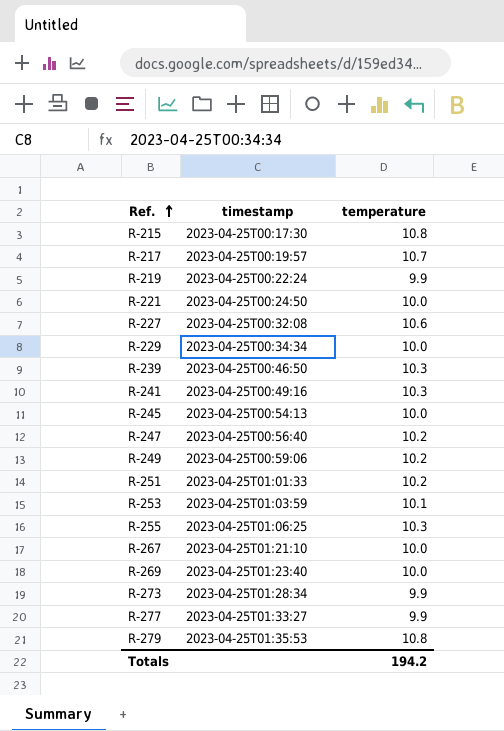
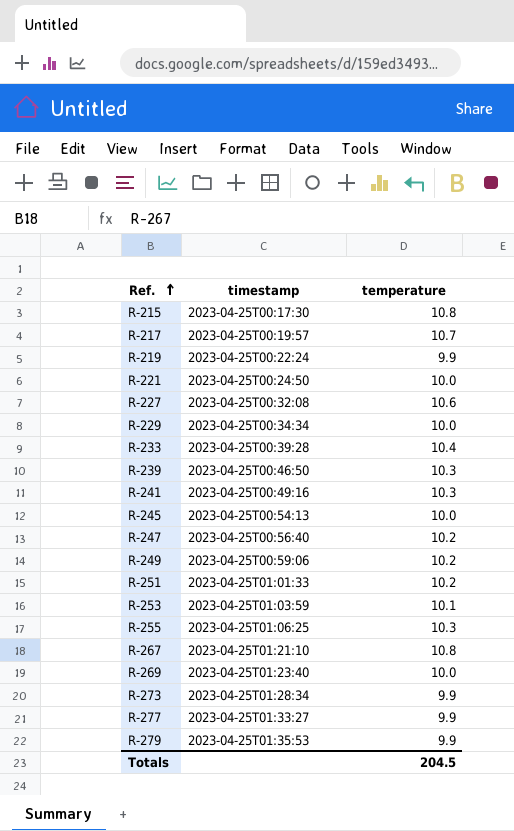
row R-233: none -> 2023-04-25T00:39:28 | 10.4
R-267 | temperature: 10.0 -> 10.8
R-279 | temperature: 10.8 -> 9.9
Totals | temperature: 194.2 -> 204.5

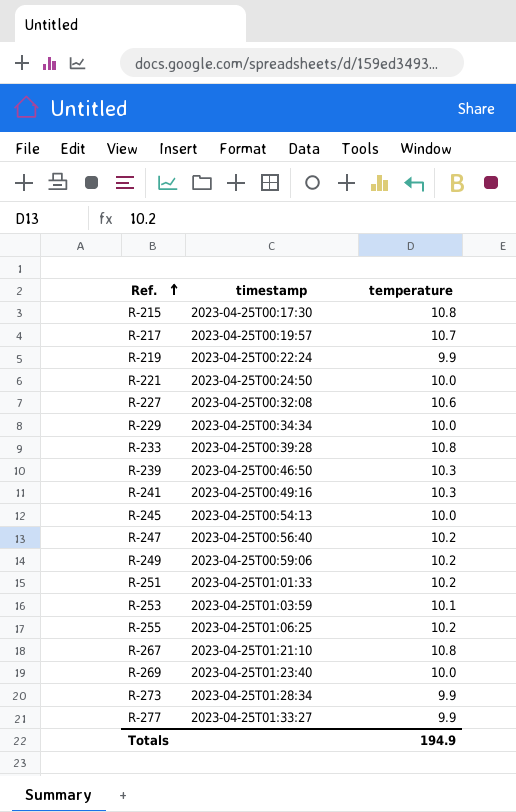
row R-279: 2023-04-25T01:35:53 | 9.9 -> none
R-233 | temperature: 10.4 -> 10.8
R-255 | temperature: 10.3 -> 10.2
Totals | temperature: 204.5 -> 194.9

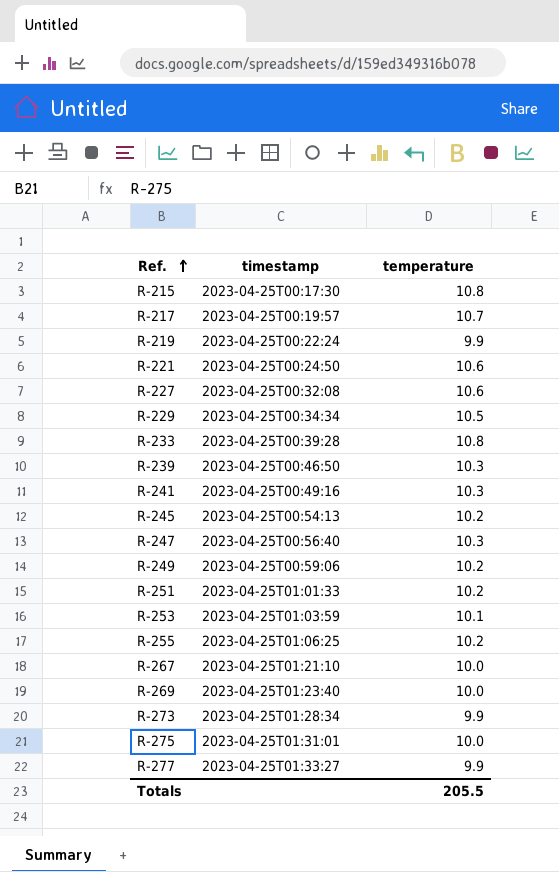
R-221 | temperature: 10.0 -> 10.6
R-229 | temperature: 10.0 -> 10.5
R-245 | temperature: 10.0 -> 10.2
R-247 | temperature: 10.2 -> 10.3
R-267 | temperature: 10.8 -> 10.0
row R-275: none -> 2023-04-25T01:31:01 | 10.0
Totals | temperature: 194.9 -> 205.5

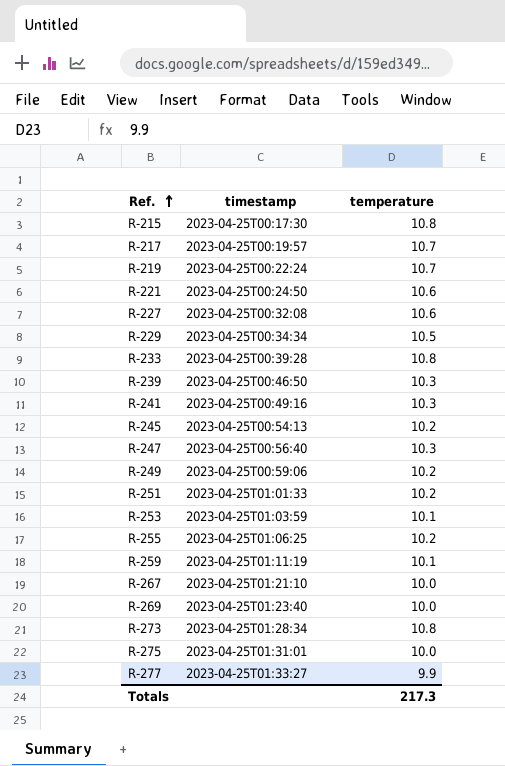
R-219 | temperature: 9.9 -> 10.7
row R-259: none -> 2023-04-25T01:11:19 | 10.1
R-273 | temperature: 9.9 -> 10.8
Totals | temperature: 205.5 -> 217.3

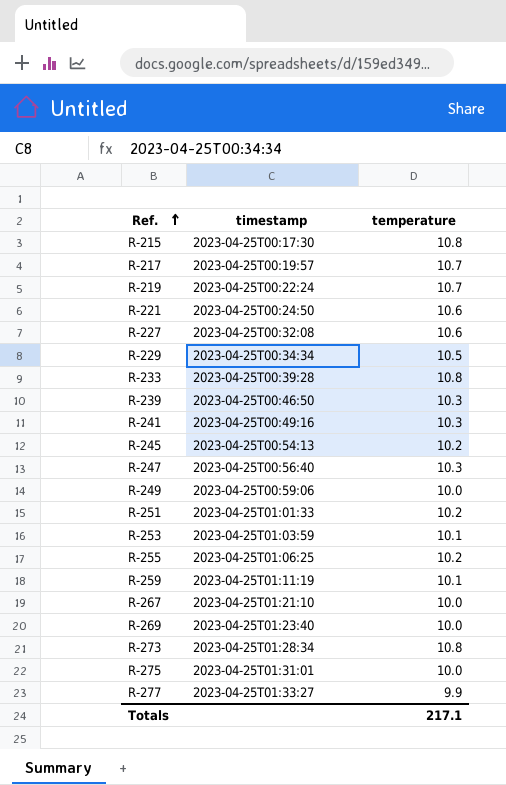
R-249 | temperature: 10.2 -> 10.0
Totals | temperature: 217.3 -> 217.1

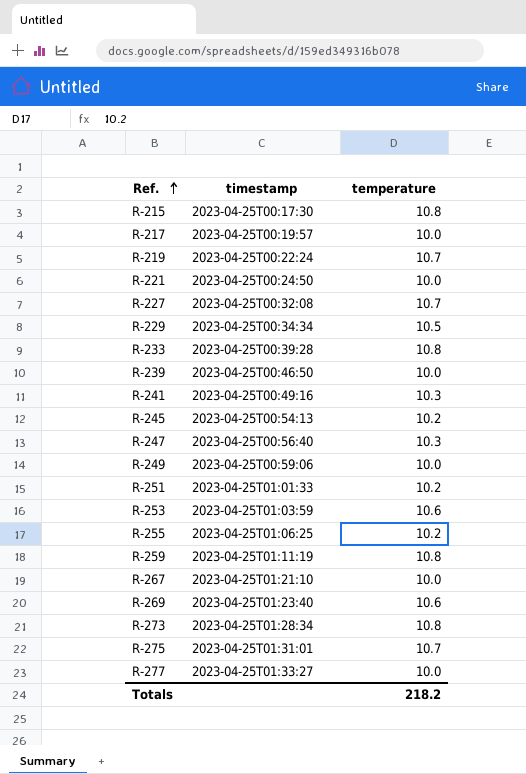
R-217 | temperature: 10.7 -> 10.0
R-221 | temperature: 10.6 -> 10.0
R-227 | temperature: 10.6 -> 10.7
R-239 | temperature: 10.3 -> 10.0
R-253 | temperature: 10.1 -> 10.6
R-259 | temperature: 10.1 -> 10.8
R-269 | temperature: 10.0 -> 10.6
R-275 | temperature: 10.0 -> 10.7
R-277 | temperature: 9.9 -> 10.0
Totals | temperature: 217.1 -> 218.2

